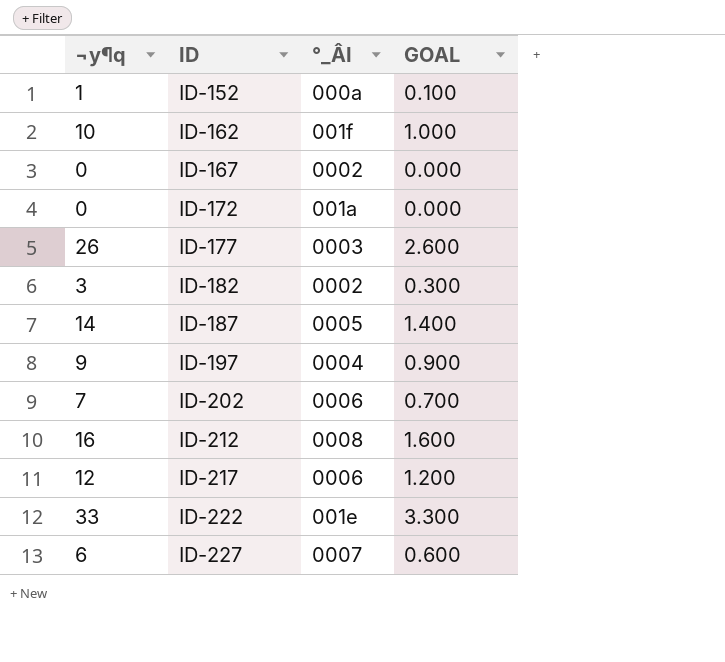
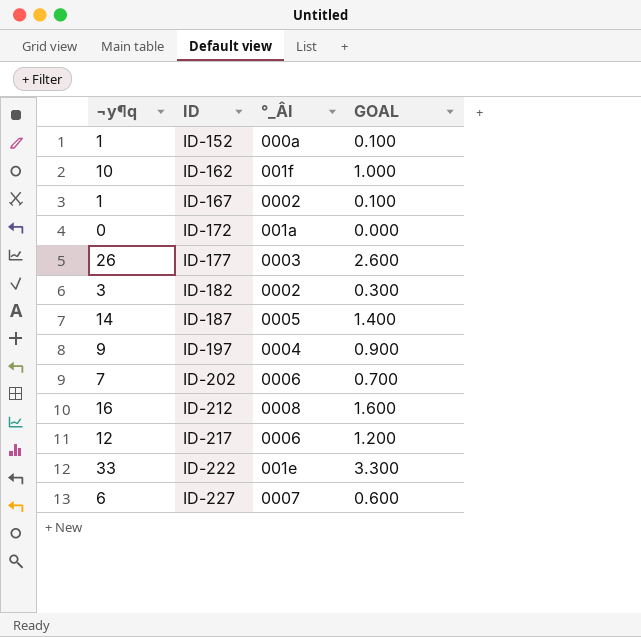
ID-167 | ¬y¶q: 0 -> 1
ID-167 | GOAL: 0.000 -> 0.100

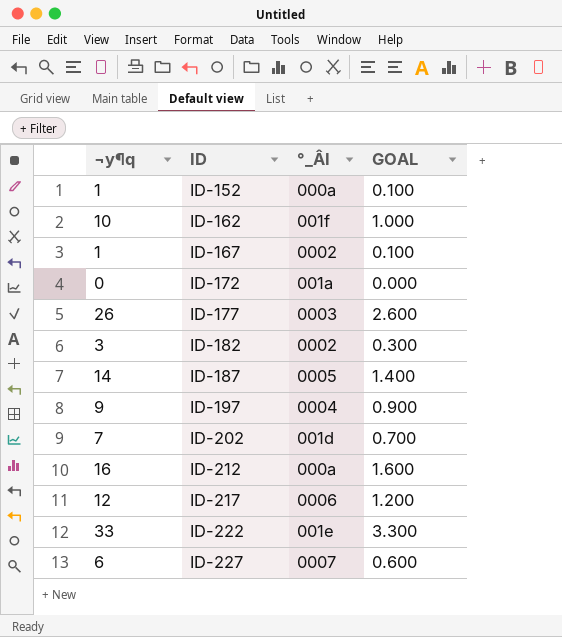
ID-202 | °_ÂI: 0006 -> 001d
ID-212 | °_ÂI: 0008 -> 000a

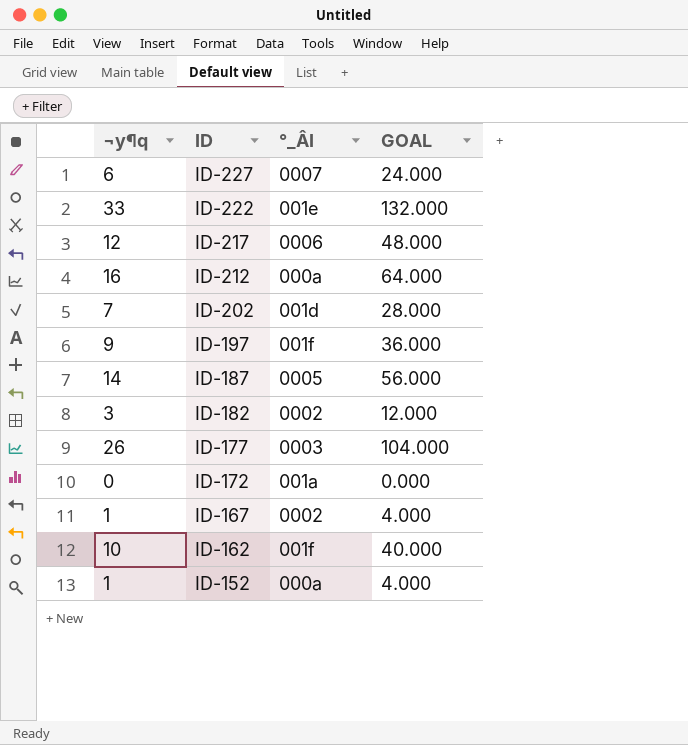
row order: ID ascending -> ID descending
column GOAL | formula: [¬y¶q] * 0.1 -> [¬y¶q] * 4
ID-197 | °_ÂI: 0004 -> 001f

